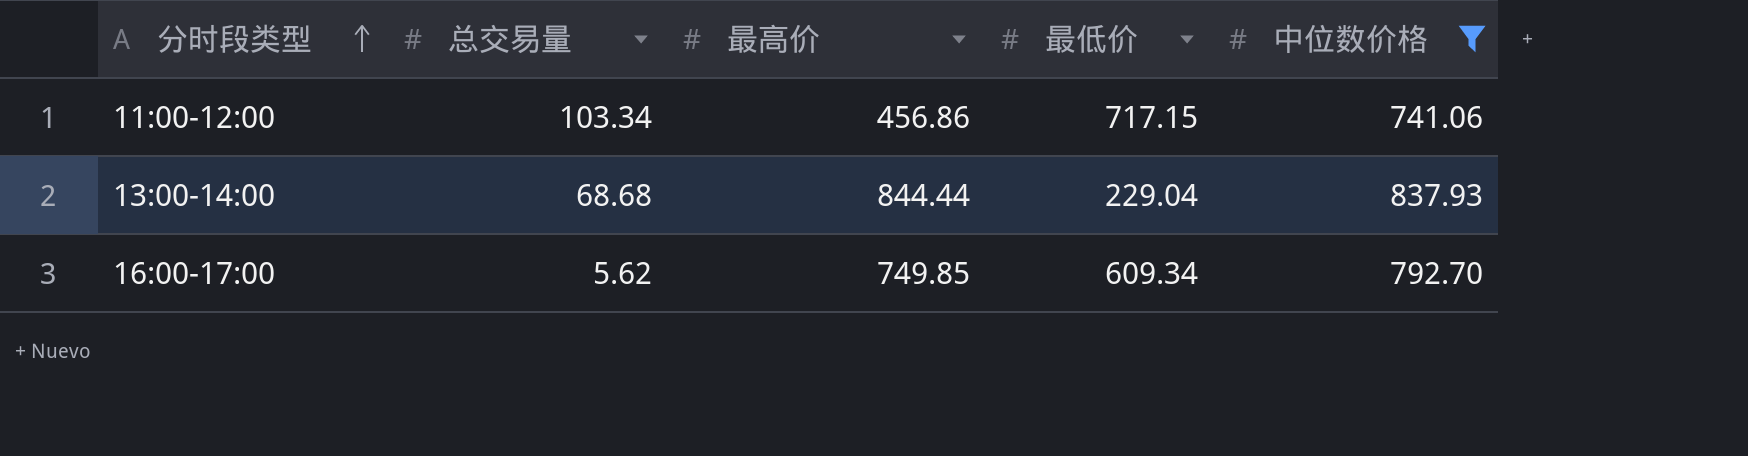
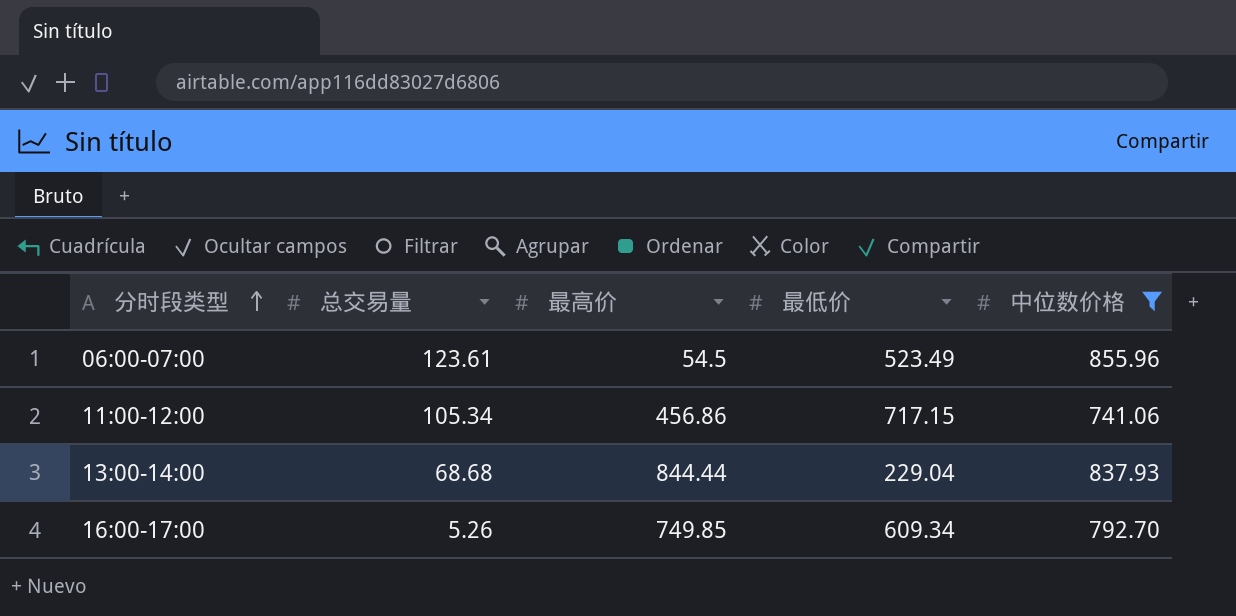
row 06:00-07:00: none -> 123.61 | 54.5 | 523.49 | 855.96
11:00-12:00 | 总交易量: 103.34 -> 105.34
16:00-17:00 | 总交易量: 5.62 -> 5.26

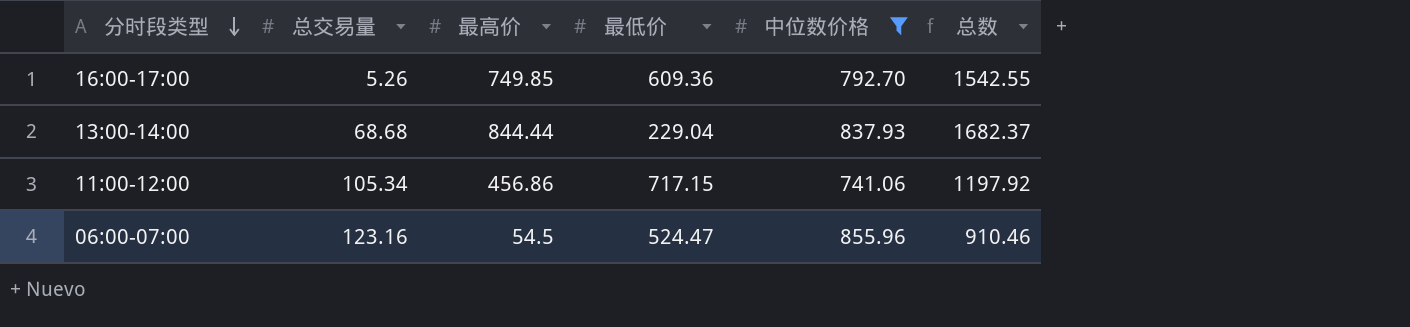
row order: 分时段类型 ascending -> 分时段类型 descending
column 总数 | formula: none -> [最高价] + [中位数价格]
16:00-17:00 | 最低价: 609.34 -> 609.36
06:00-07:00 | 总交易量: 123.61 -> 123.16
06:00-07:00 | 最低价: 523.49 -> 524.47

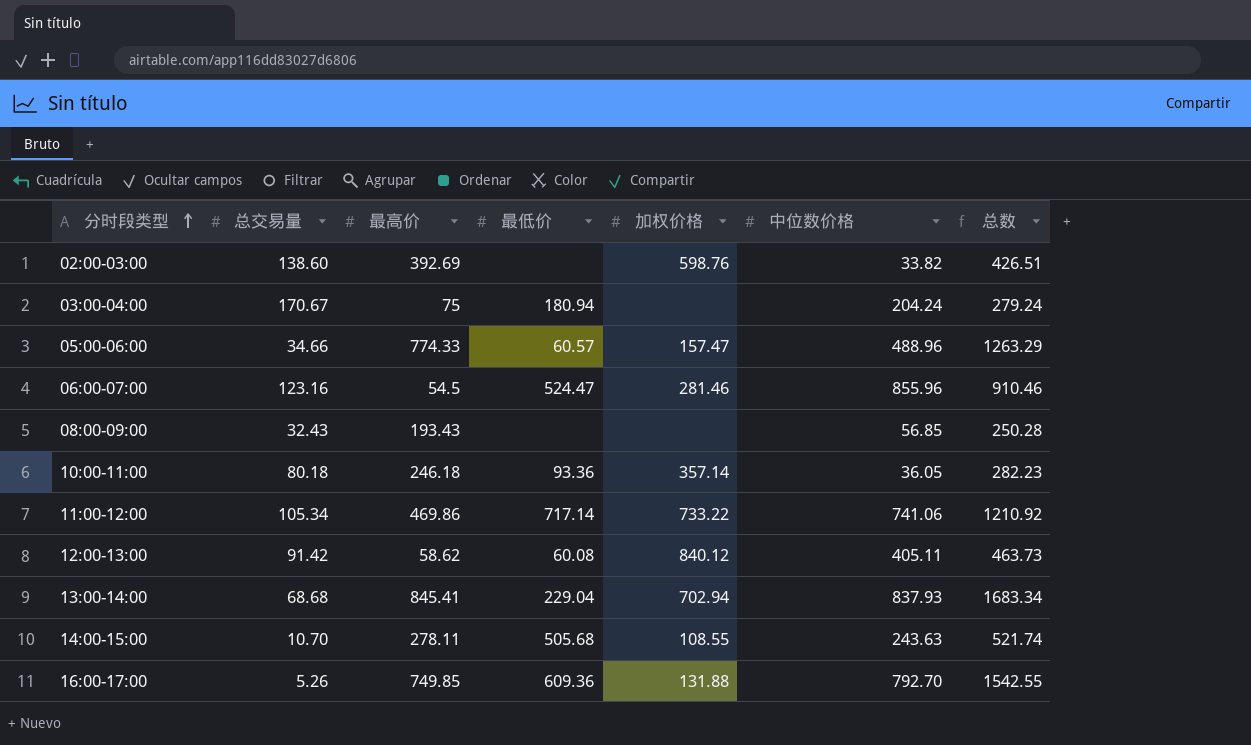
filter: 中位数价格 >= 741.06 -> none
row order: 分时段类型 descending -> 分时段类型 ascending
column 加权价格 | position: none -> 5
11:00-12:00 | 最高价: 456.86 -> 469.86
11:00-12:00 | 最低价: 717.15 -> 717.14
11:00-12:00 | 总数: 1197.92 -> 1210.92
13:00-14:00 | 最高价: 844.44 -> 845.41
13:00-14:00 | 总数: 1682.37 -> 1683.34

